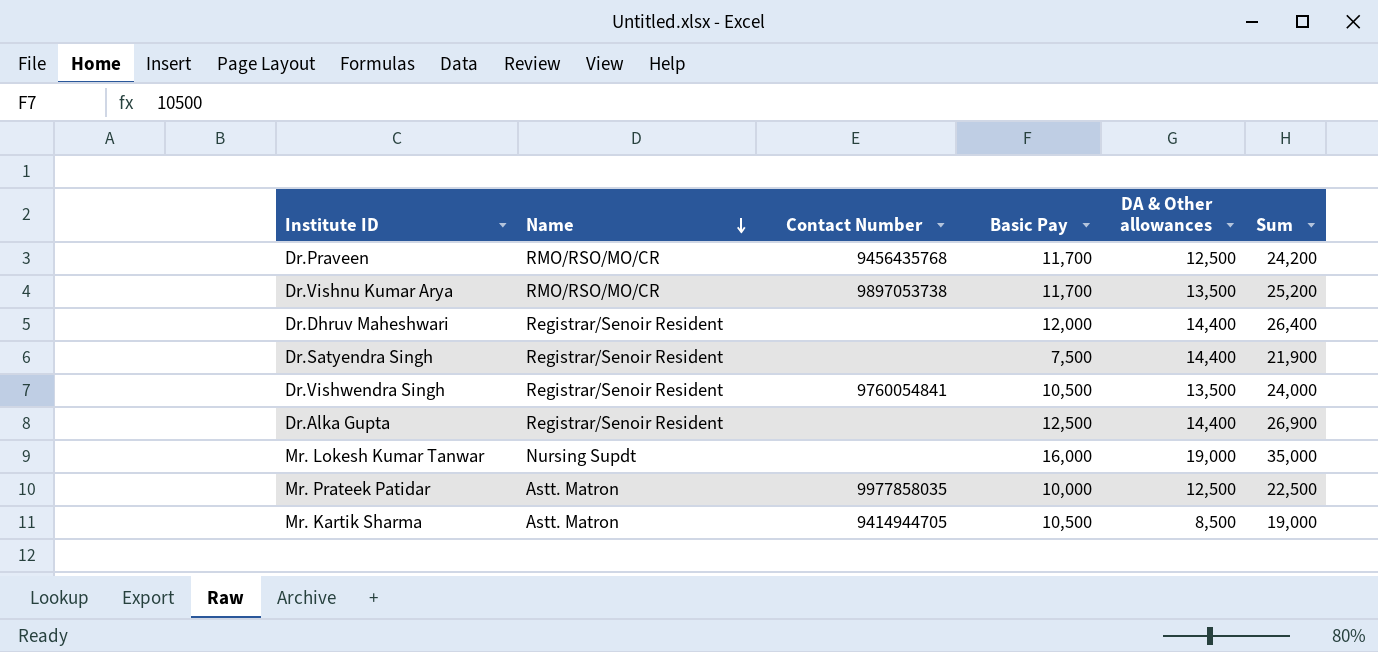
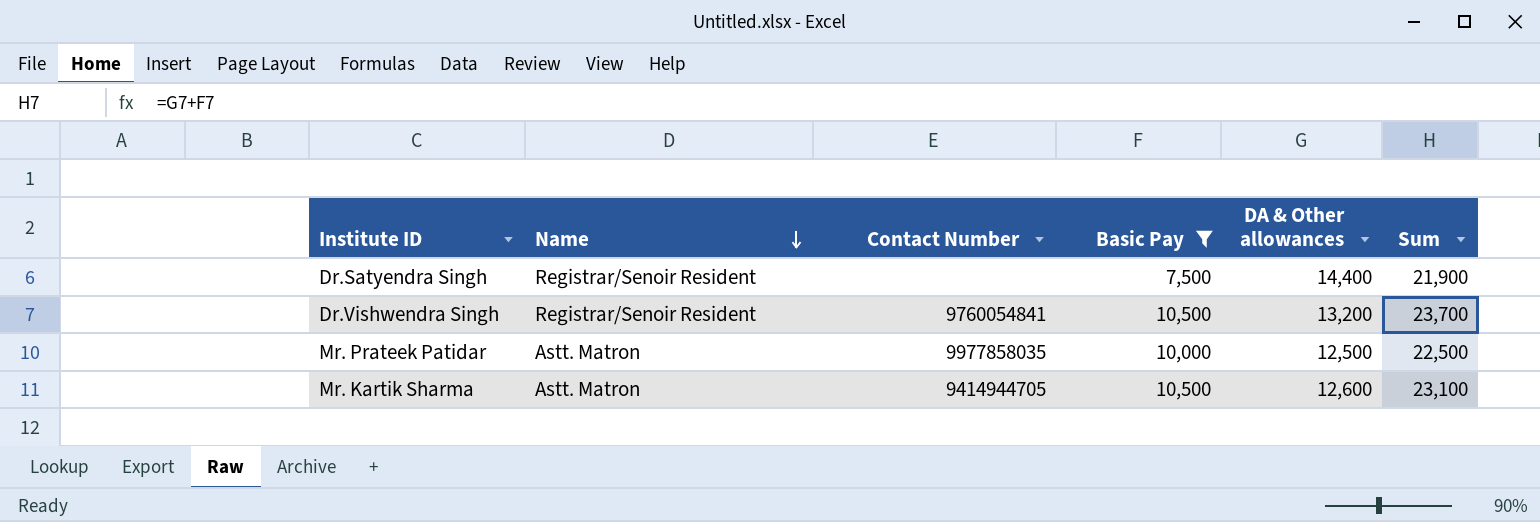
filter: none -> Basic Pay <= 10,500
Dr.Vishwendra Singh | DA & Other allowances: 13,500 -> 13,200
Dr.Vishwendra Singh | Sum: 24,000 -> 23,700
Mr. Kartik Sharma | DA & Other allowances: 8,500 -> 12,600
Mr. Kartik Sharma | Sum: 19,000 -> 23,100

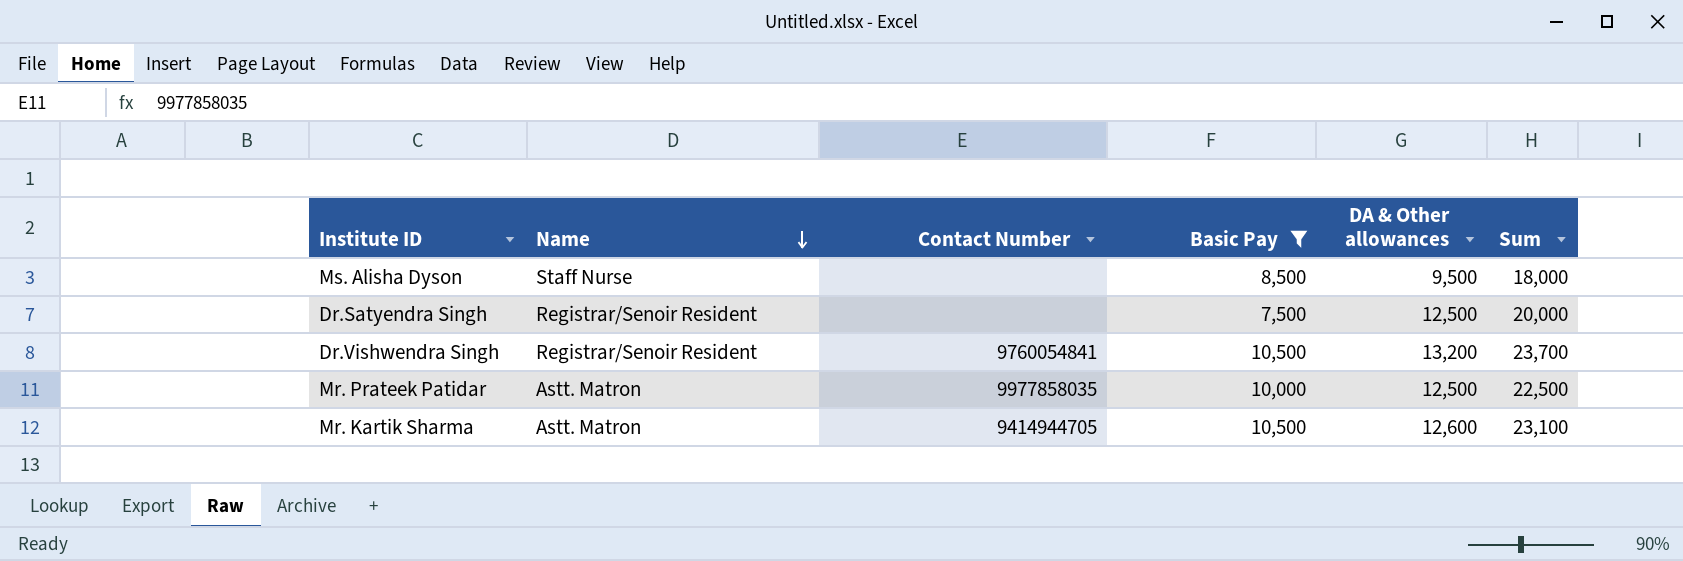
row Ms. Alisha Dyson: none -> Staff Nurse | none | 8,500 | 9,500 | 18,000
Dr.Satyendra Singh | DA & Other allowances: 14,400 -> 12,500
Dr.Satyendra Singh | Sum: 21,900 -> 20,000

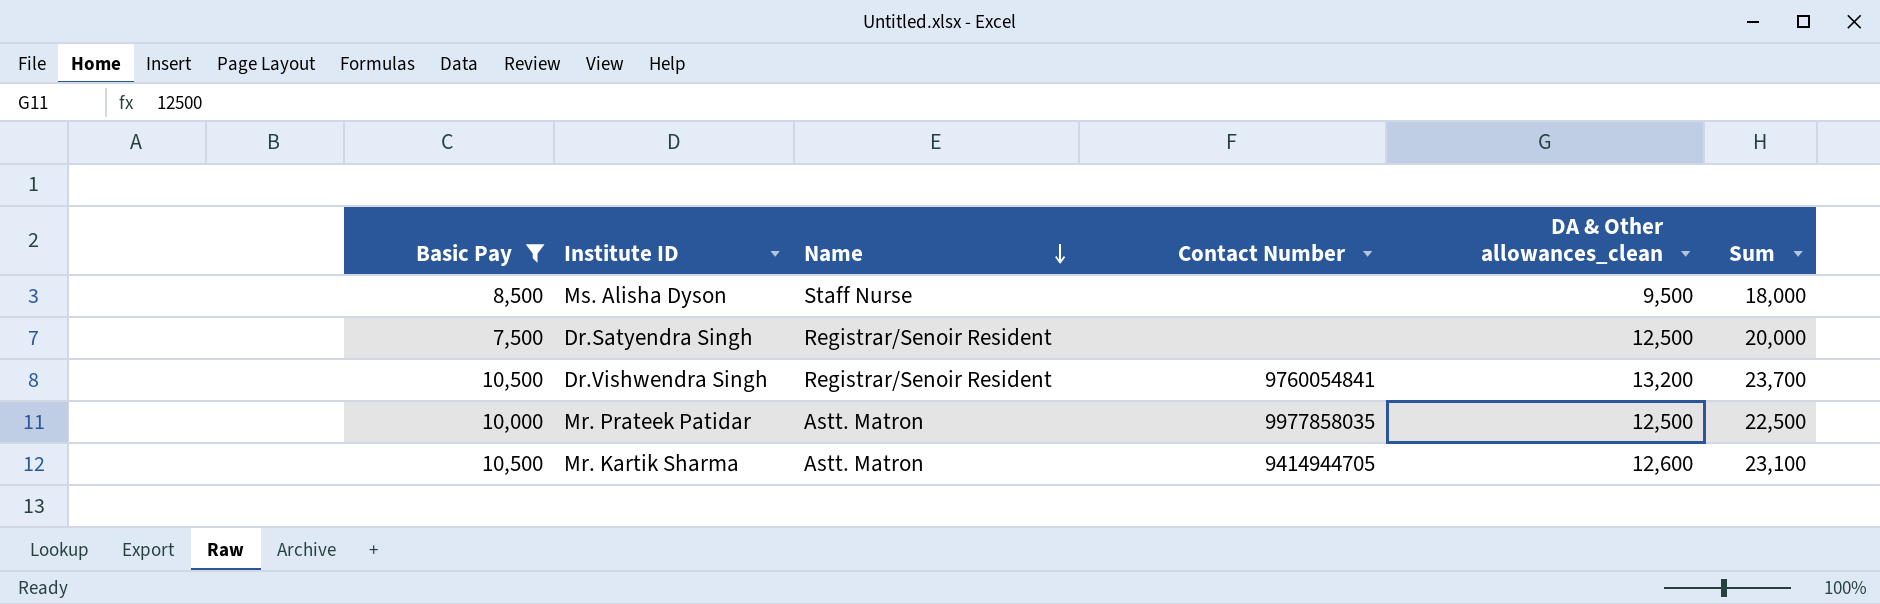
column Basic Pay | position: 4 -> 1
column name: DA & Other allowances -> DA & Other allowances_clean

